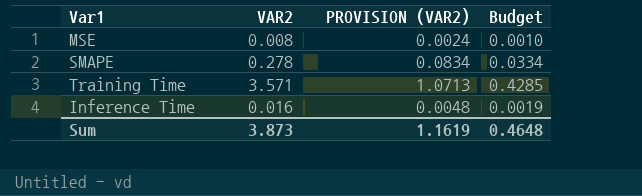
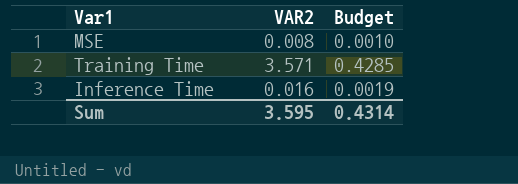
column PROVISION (VAR2) | formula: [VAR2] * 0.3 -> none
row SMAPE: 0.278 | 0.0834 | 0.0334 -> none
Sum | VAR2: 3.873 -> 3.595
Sum | Budget: 0.4648 -> 0.4314

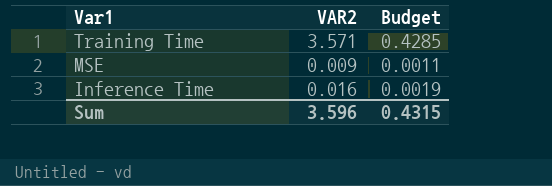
row order: none -> Var1 descending
MSE | VAR2: 0.008 -> 0.009
MSE | Budget: 0.0010 -> 0.0011
Sum | VAR2: 3.595 -> 3.596
Sum | Budget: 0.4314 -> 0.4315

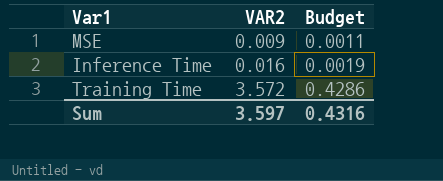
row order: Var1 descending -> VAR2 ascending
Training Time | VAR2: 3.571 -> 3.572
Training Time | Budget: 0.4285 -> 0.4286
Sum | VAR2: 3.596 -> 3.597
Sum | Budget: 0.4315 -> 0.4316

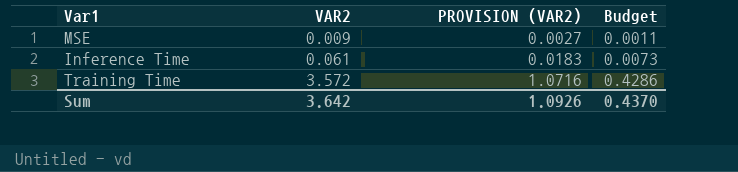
column PROVISION (VAR2) | formula: none -> [VAR2] * 0.3
Inference Time | VAR2: 0.016 -> 0.061
Inference Time | Budget: 0.0019 -> 0.0073
Sum | VAR2: 3.597 -> 3.642
Sum | Budget: 0.4316 -> 0.4370

